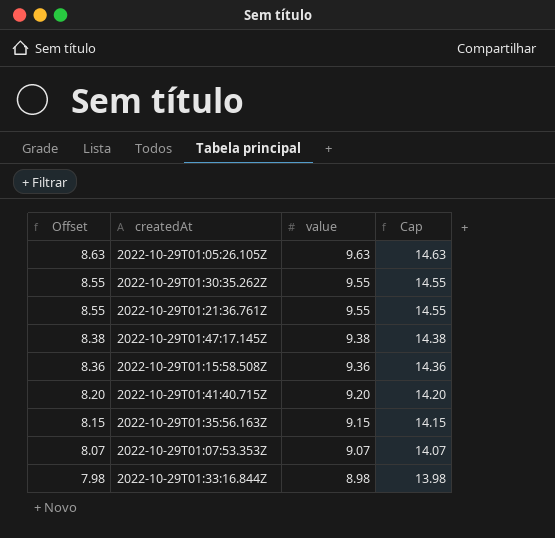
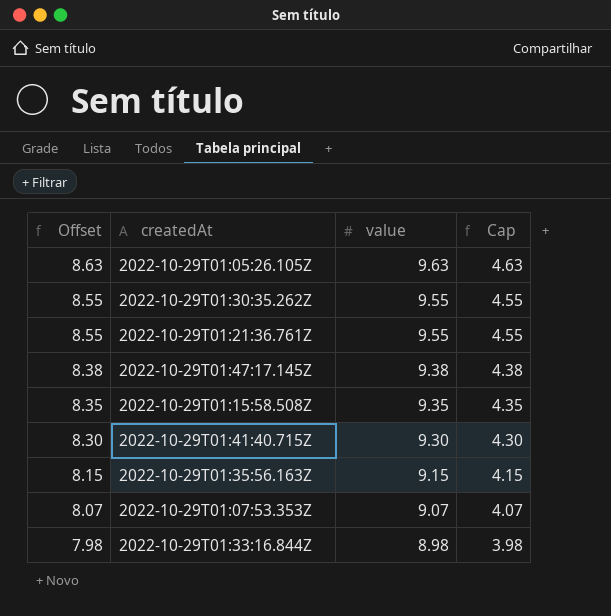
column Cap | formula: [value] + 5 -> [value] - 5
2022-10-29T01:15:58.508Z | Offset: 8.36 -> 8.35
2022-10-29T01:15:58.508Z | value: 9.36 -> 9.35
2022-10-29T01:41:40.715Z | Offset: 8.20 -> 8.30
2022-10-29T01:41:40.715Z | value: 9.20 -> 9.30

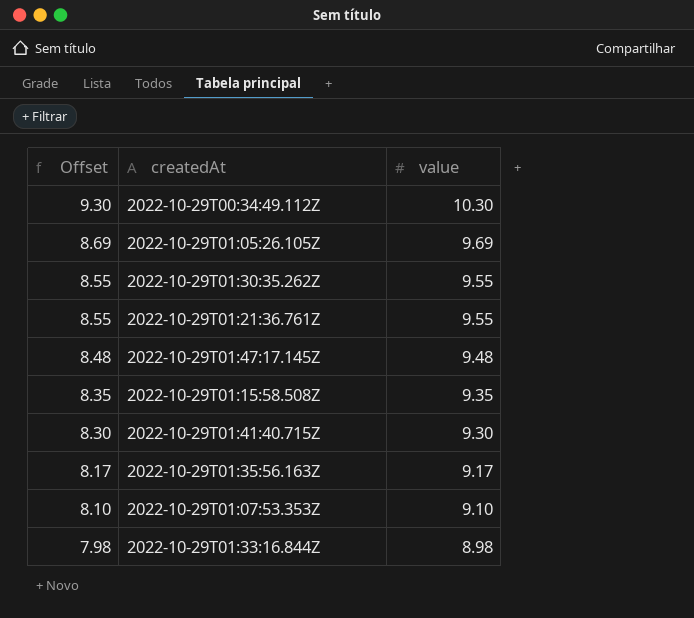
column Cap | formula: [value] - 5 -> none
row 2022-10-29T00:34:49.112Z: none -> 9.30 | 10.30
2022-10-29T01:05:26.105Z | Offset: 8.63 -> 8.69
2022-10-29T01:05:26.105Z | value: 9.63 -> 9.69
2022-10-29T01:47:17.145Z | Offset: 8.38 -> 8.48
2022-10-29T01:47:17.145Z | value: 9.38 -> 9.48
2022-10-29T01:35:56.163Z | Offset: 8.15 -> 8.17
2022-10-29T01:35:56.163Z | value: 9.15 -> 9.17
2022-10-29T01:07:53.353Z | Offset: 8.07 -> 8.10
2022-10-29T01:07:53.353Z | value: 9.07 -> 9.10

